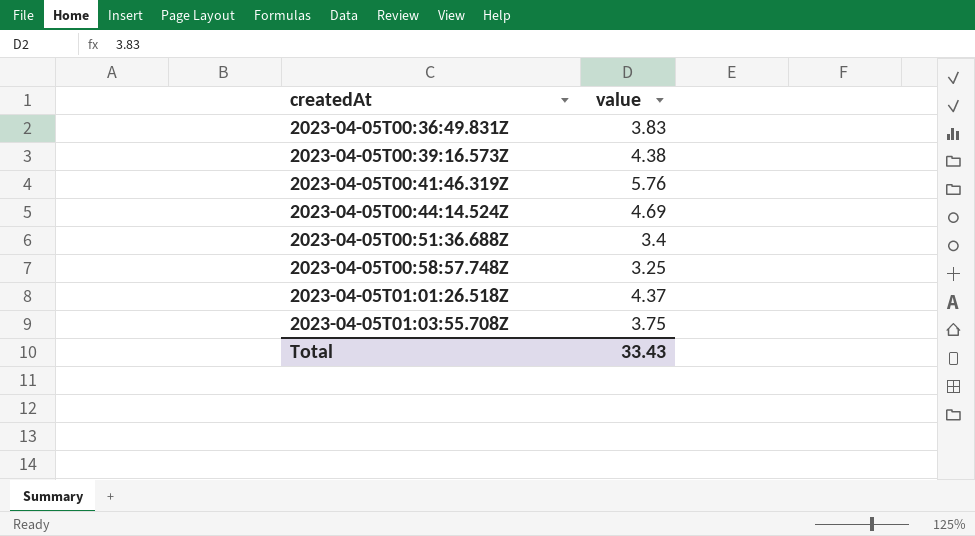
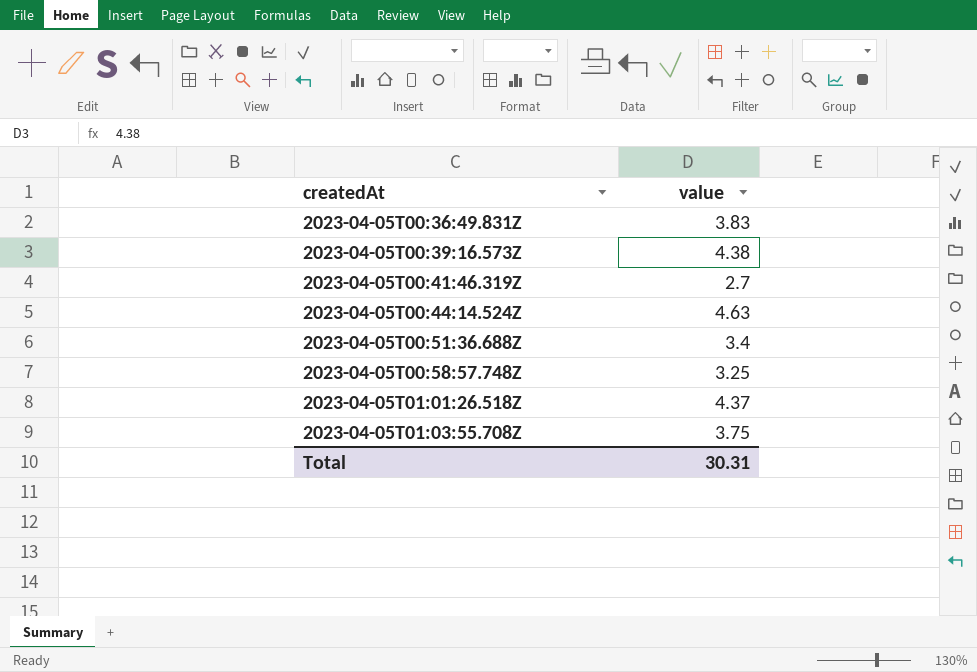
2023-04-05T00:41:46.319Z | value: 5.76 -> 2.7
2023-04-05T00:44:14.524Z | value: 4.69 -> 4.63
Total | value: 33.43 -> 30.31

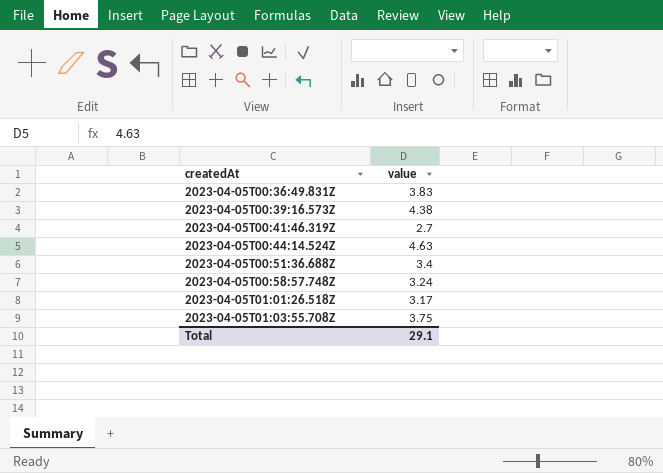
2023-04-05T00:58:57.748Z | value: 3.25 -> 3.24
2023-04-05T01:01:26.518Z | value: 4.37 -> 3.17
Total | value: 30.31 -> 29.1

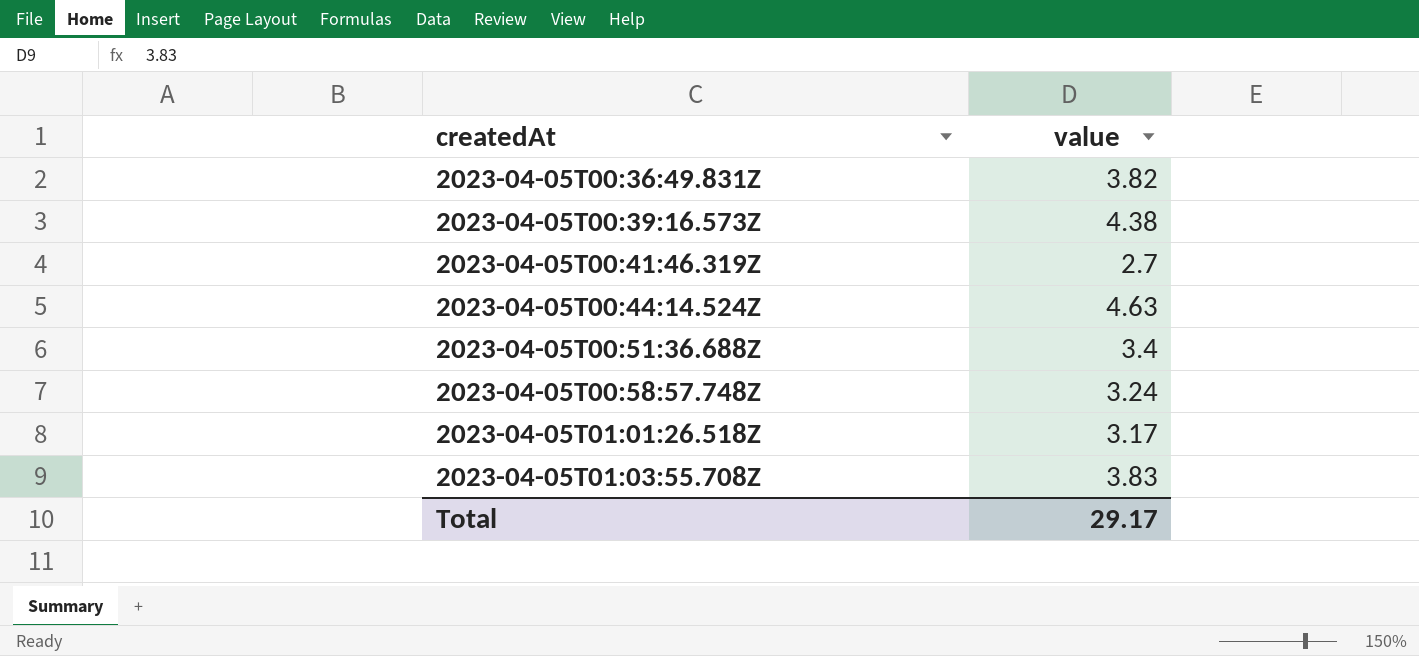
2023-04-05T00:36:49.831Z | value: 3.83 -> 3.82
2023-04-05T01:03:55.708Z | value: 3.75 -> 3.83
Total | value: 29.1 -> 29.17

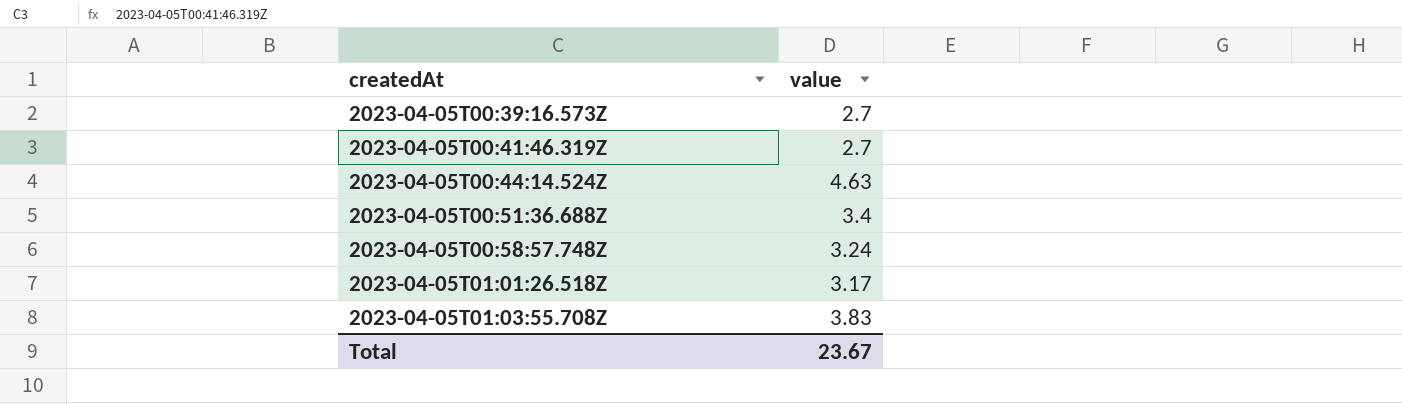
row 2023-04-05T00:36:49.831Z: 3.82 -> none
2023-04-05T00:39:16.573Z | value: 4.38 -> 2.7
Total | value: 29.17 -> 23.67

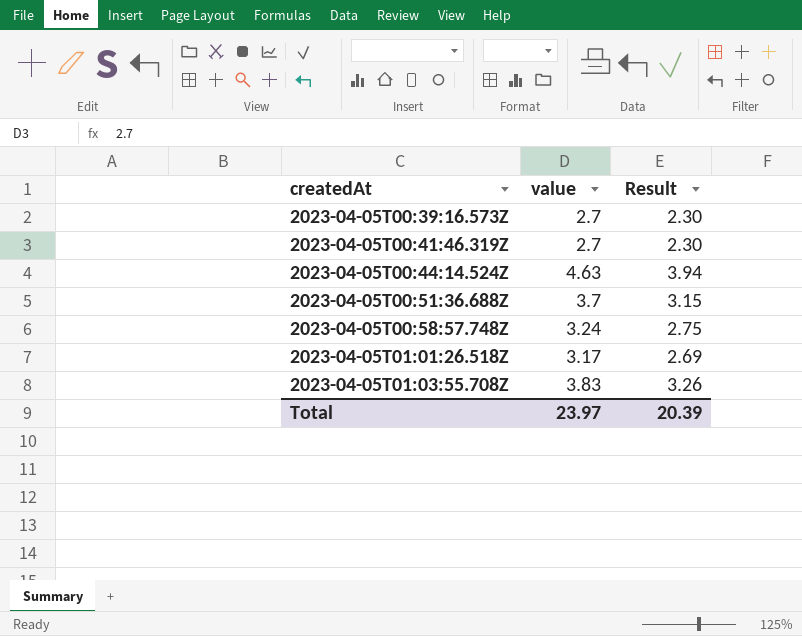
column Result | formula: none -> [value] * 0.85
2023-04-05T00:51:36.688Z | value: 3.4 -> 3.7
Total | value: 23.67 -> 23.97

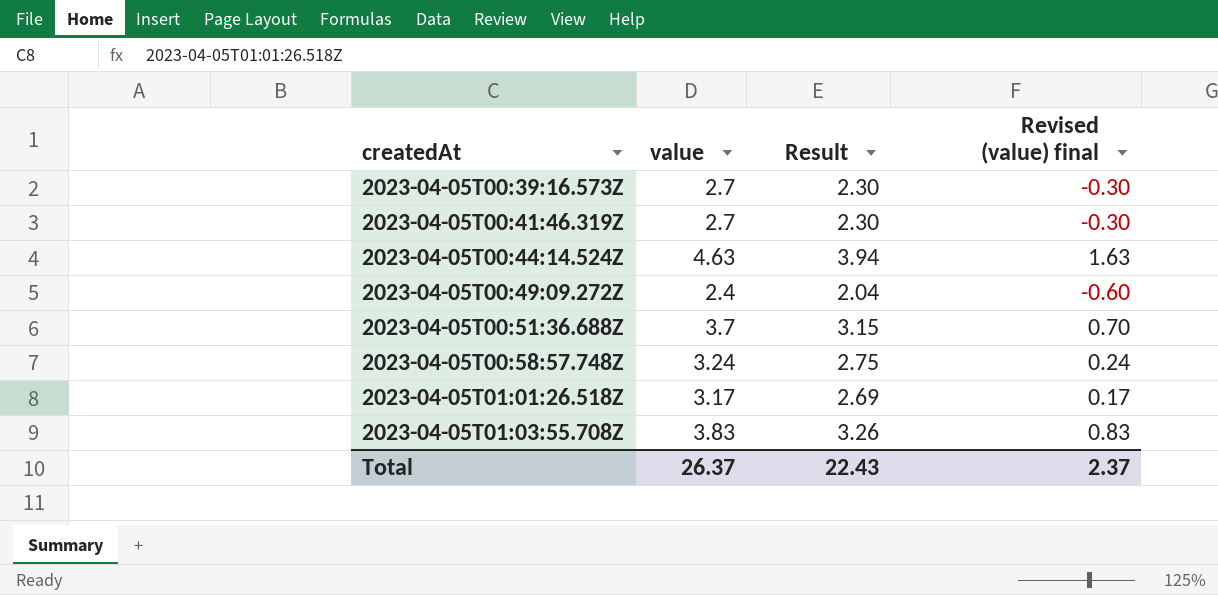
column Revised (value) final | formula: none -> [value] - 3
row 2023-04-05T00:49:09.272Z: none -> 2.4 | 2.04 | -0.60
Total | value: 23.97 -> 26.37
Total | Result: 20.39 -> 22.43

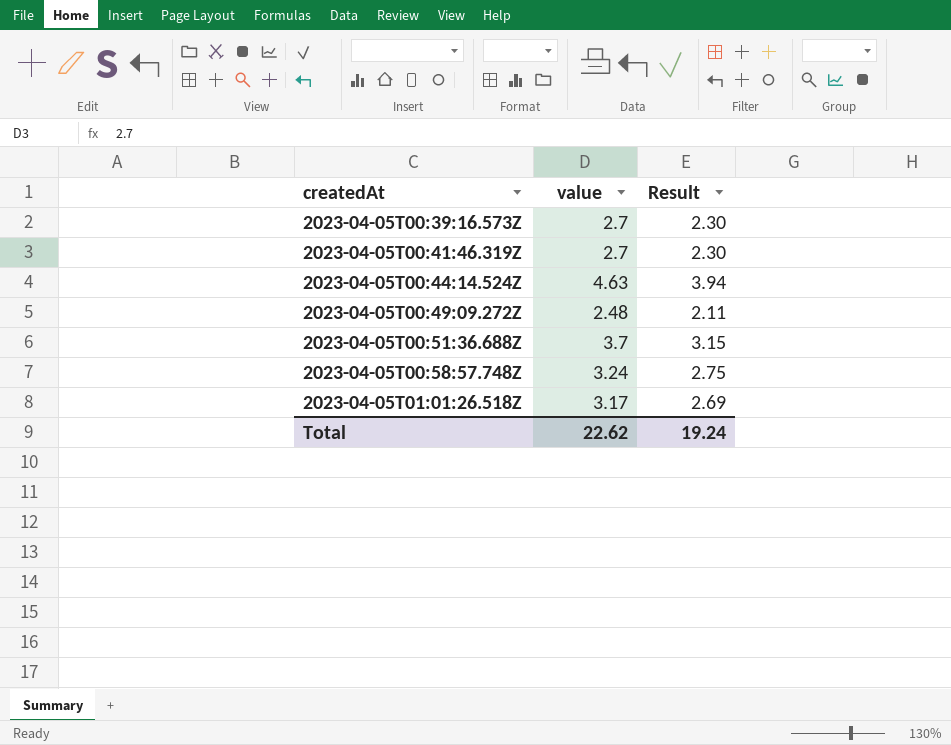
column Revised (value) final | formula: [value] - 3 -> none
row 2023-04-05T01:03:55.708Z: 3.83 | 3.26 | 0.83 -> none
2023-04-05T00:49:09.272Z | value: 2.4 -> 2.48
2023-04-05T00:49:09.272Z | Result: 2.04 -> 2.11
Total | value: 26.37 -> 22.62
Total | Result: 22.43 -> 19.24

